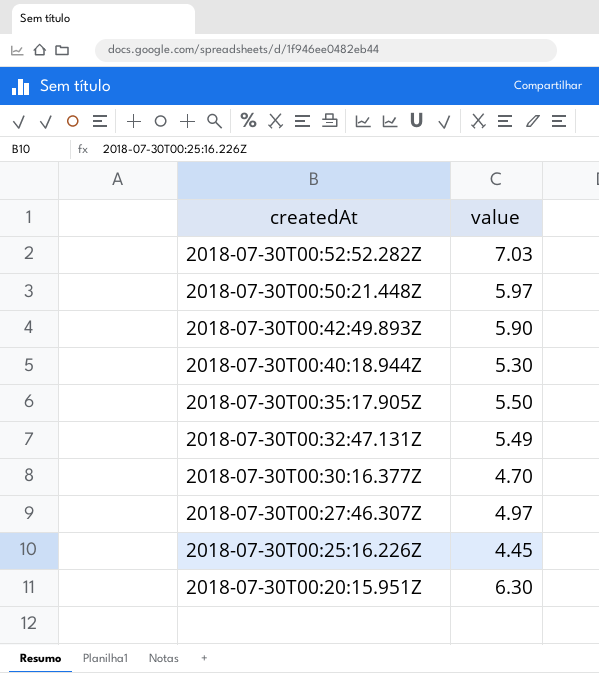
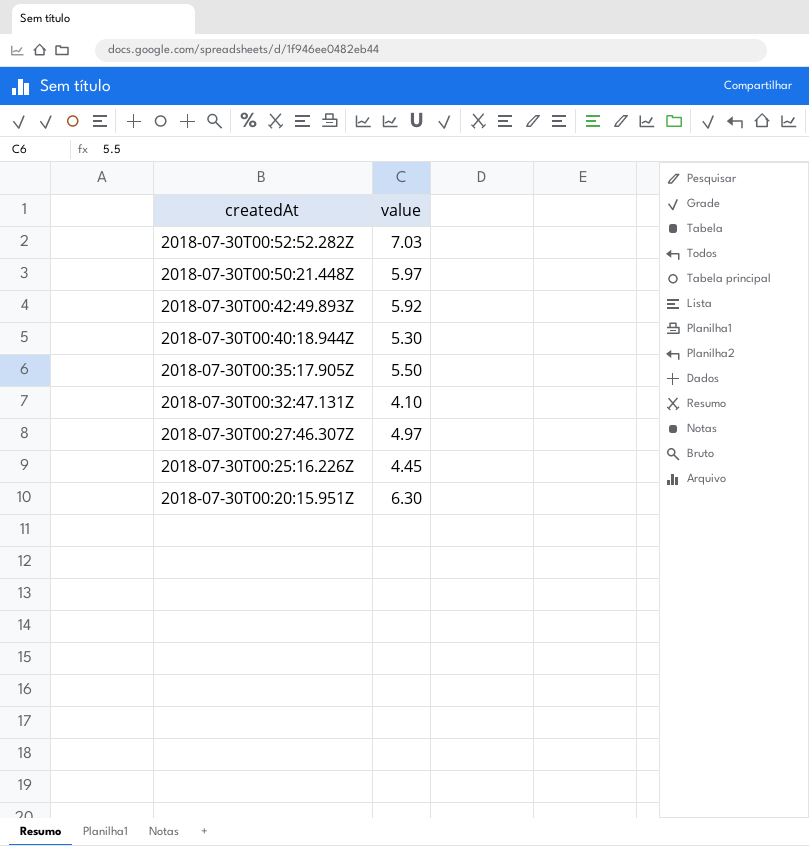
row 2018-07-30T00:30:16.377Z: 4.70 -> none
2018-07-30T00:42:49.893Z | value: 5.90 -> 5.92
2018-07-30T00:32:47.131Z | value: 5.49 -> 4.10

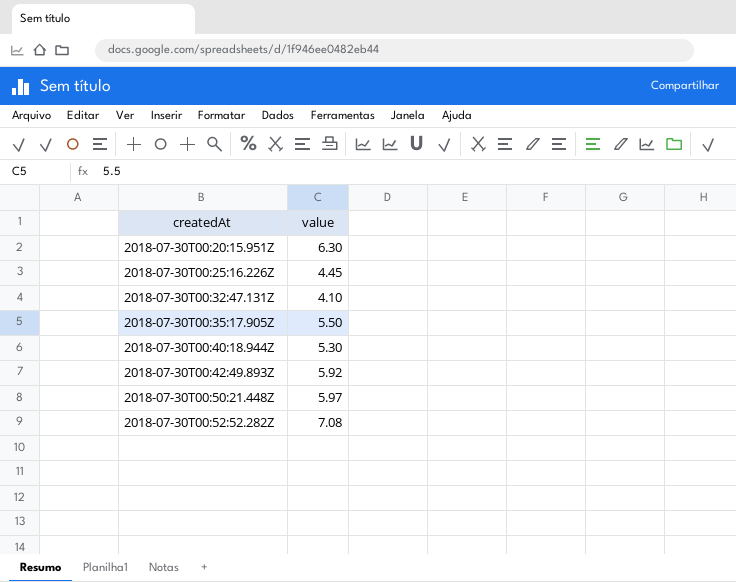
row order: createdAt descending -> createdAt ascending
row 2018-07-30T00:27:46.307Z: 4.97 -> none
2018-07-30T00:52:52.282Z | value: 7.03 -> 7.08

